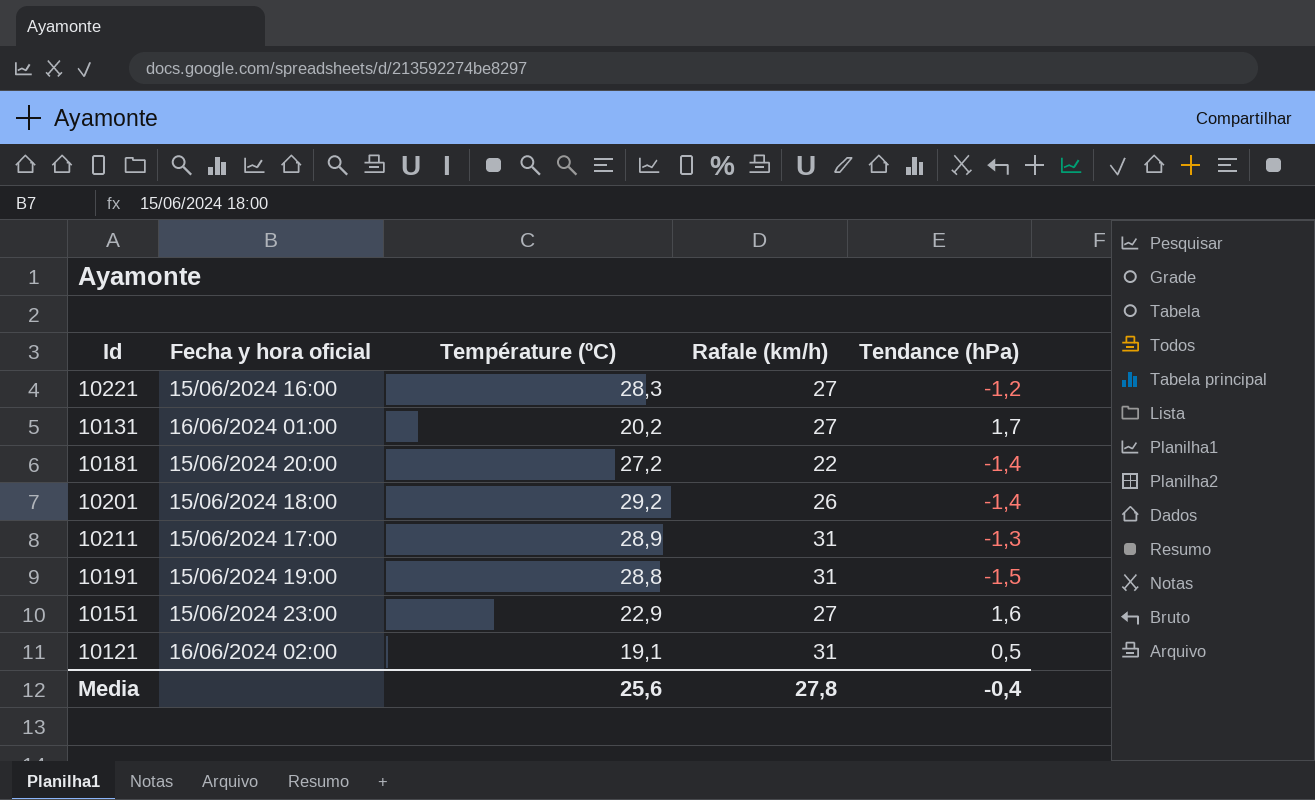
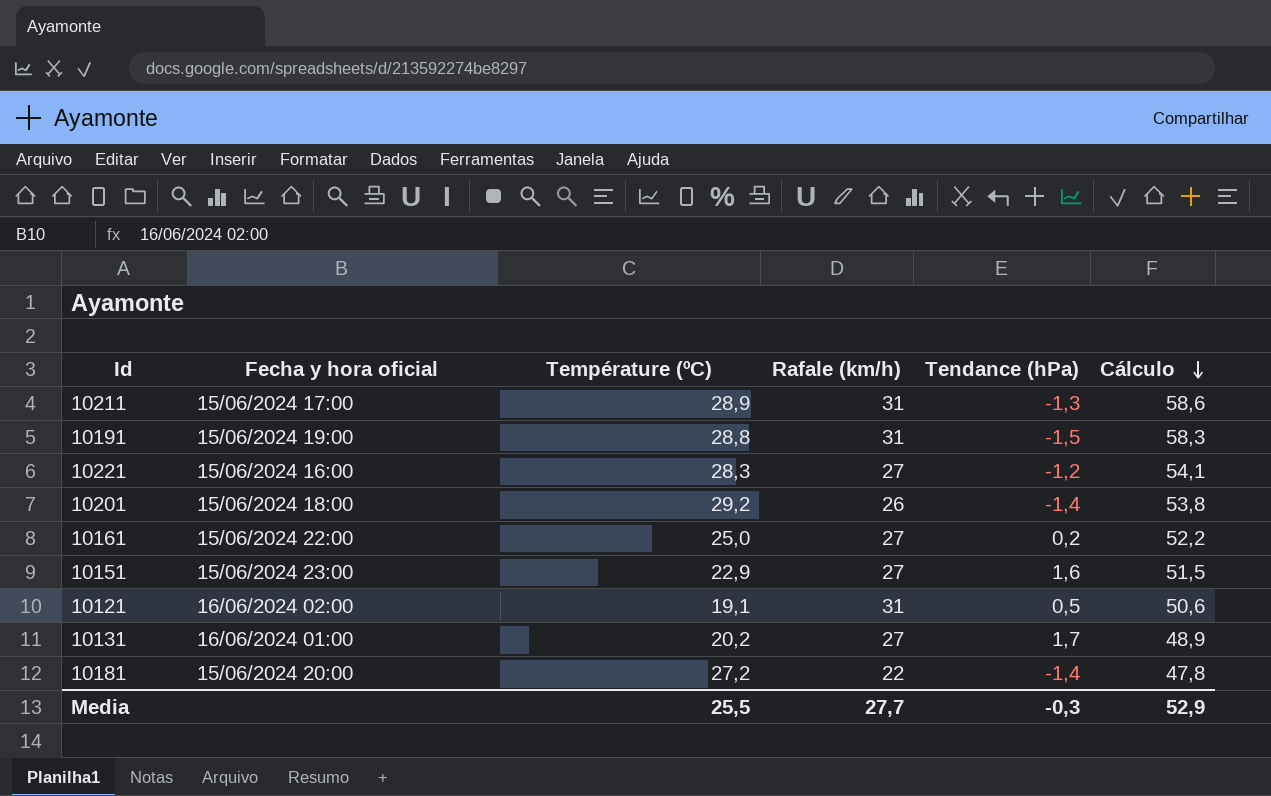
row order: none -> Cálculo descending
column Cálculo | formula: none -> [Température (ºC)] + [Rafale (km/h)] + [Tendance (hPa)]
row 10161: none -> 15/06/2024 22:00 | 25,0 | 27 | 0,2 | 52,2
Media | Température (ºC): 25,6 -> 25,5
Media | Rafale (km/h): 27,8 -> 27,7
Media | Tendance (hPa): -0,4 -> -0,3

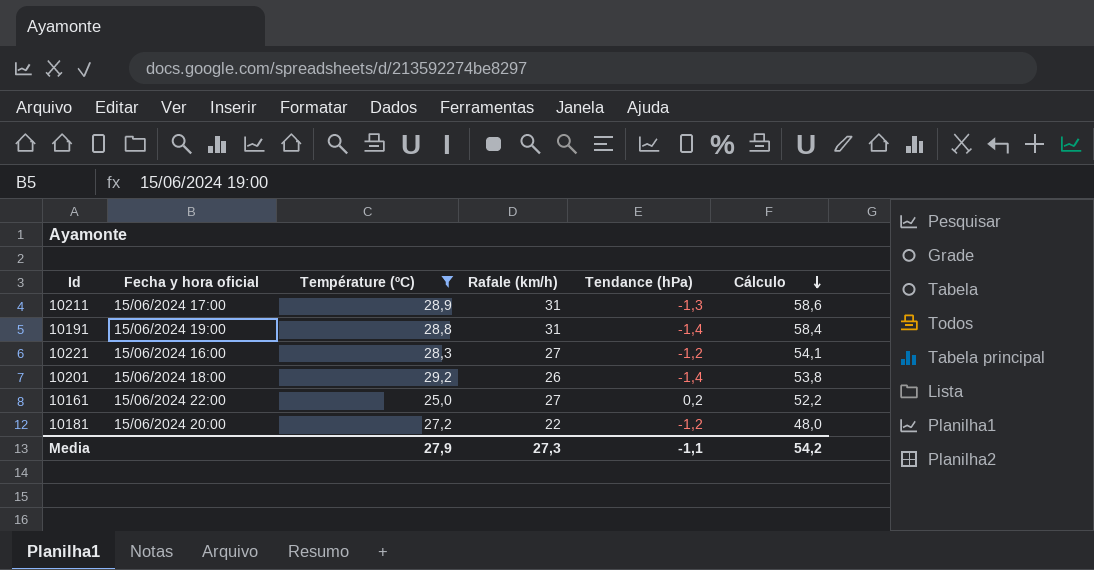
filter: none -> Température (ºC) >= 25,0
10191 | Tendance (hPa): -1,5 -> -1,4
10191 | Cálculo: 58,3 -> 58,4
10181 | Tendance (hPa): -1,4 -> -1,2
10181 | Cálculo: 47,8 -> 48,0
Media | Température (ºC): 25,5 -> 27,9
Media | Rafale (km/h): 27,7 -> 27,3
Media | Tendance (hPa): -0,3 -> -1,1
Media | Cálculo: 52,9 -> 54,2

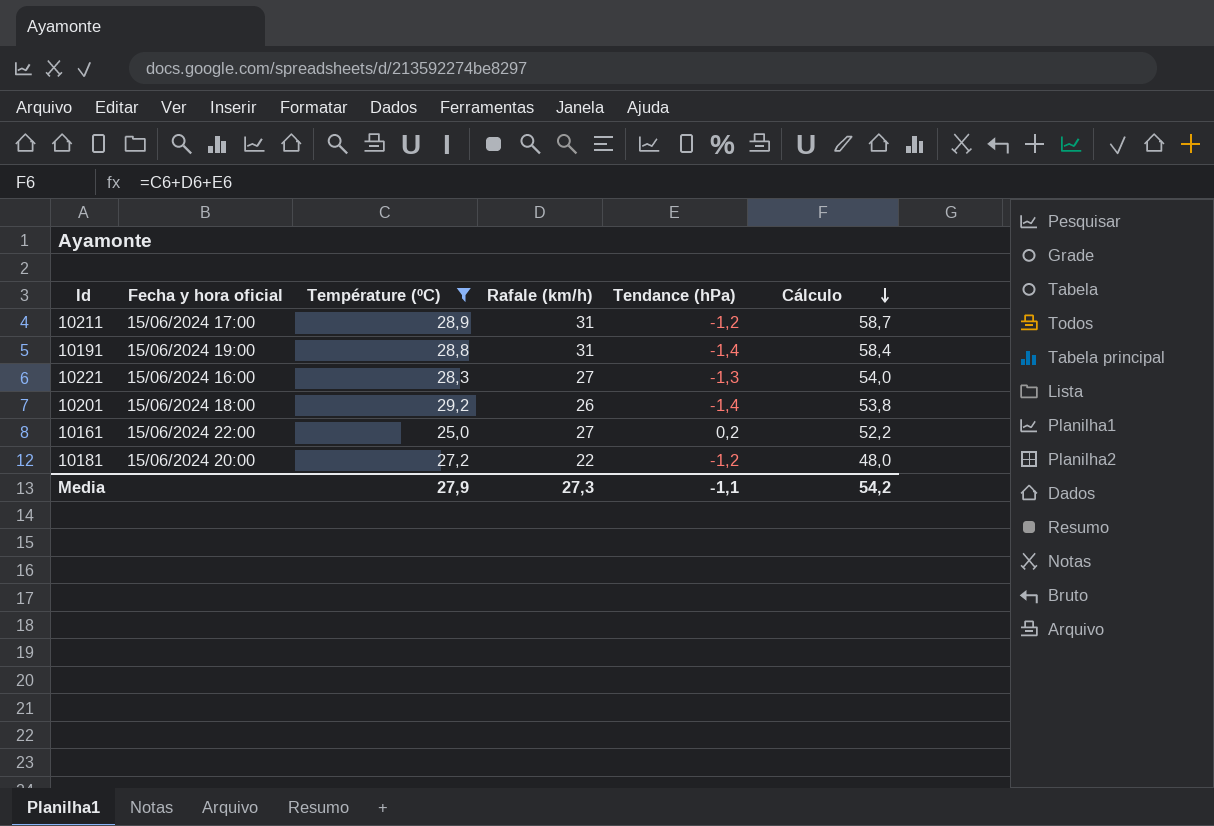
10211 | Tendance (hPa): -1,3 -> -1,2
10211 | Cálculo: 58,6 -> 58,7
10221 | Tendance (hPa): -1,2 -> -1,3
10221 | Cálculo: 54,1 -> 54,0

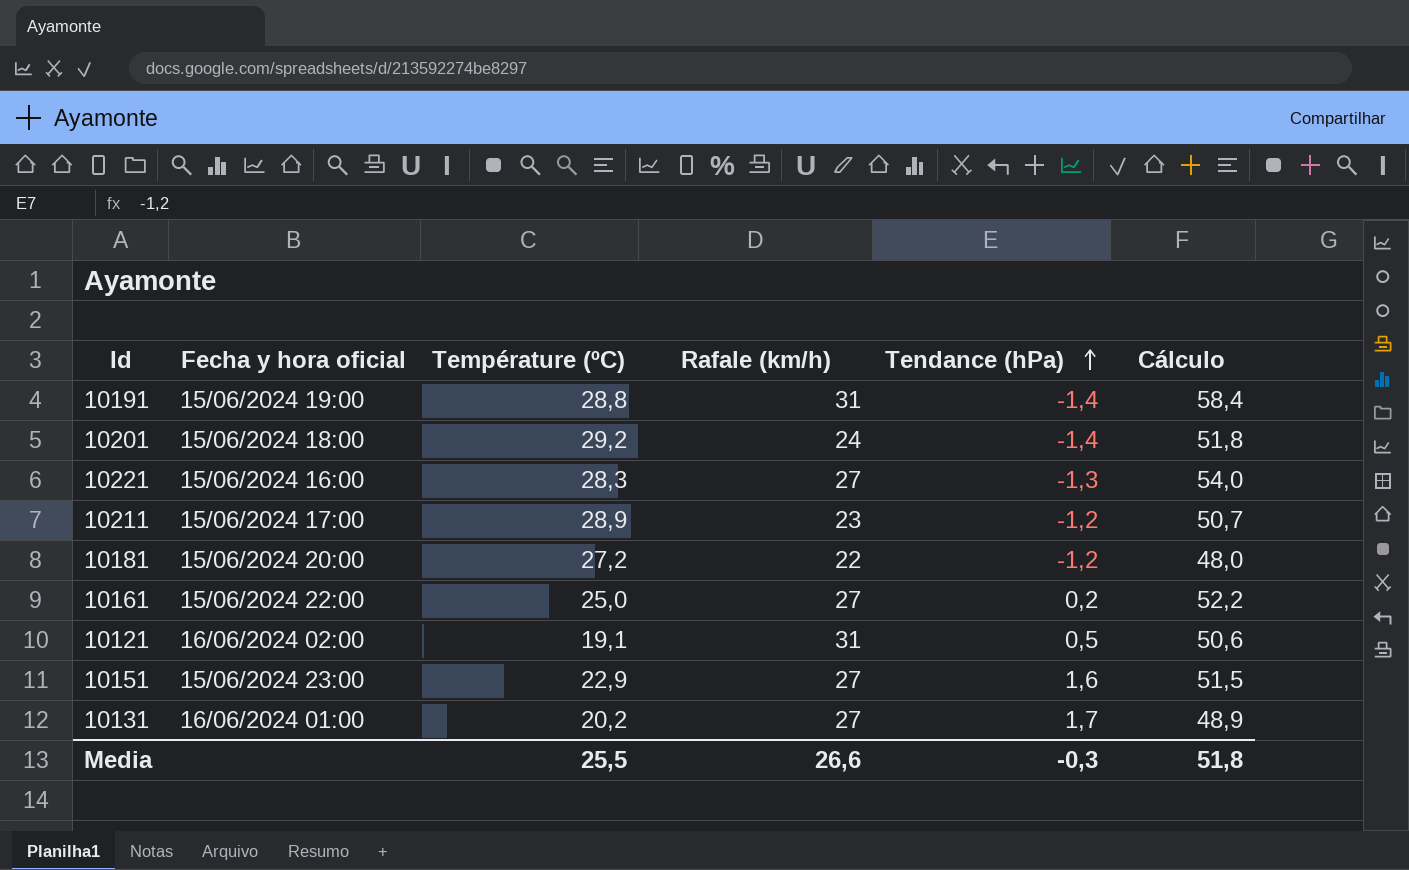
filter: Température (ºC) >= 25,0 -> none
row order: Cálculo descending -> Tendance (hPa) ascending
10201 | Rafale (km/h): 26 -> 24
10201 | Cálculo: 53,8 -> 51,8
10211 | Rafale (km/h): 31 -> 23
10211 | Cálculo: 58,7 -> 50,7
Media | Température (ºC): 27,9 -> 25,5
Media | Rafale (km/h): 27,3 -> 26,6
Media | Tendance (hPa): -1,1 -> -0,3
Media | Cálculo: 54,2 -> 51,8

